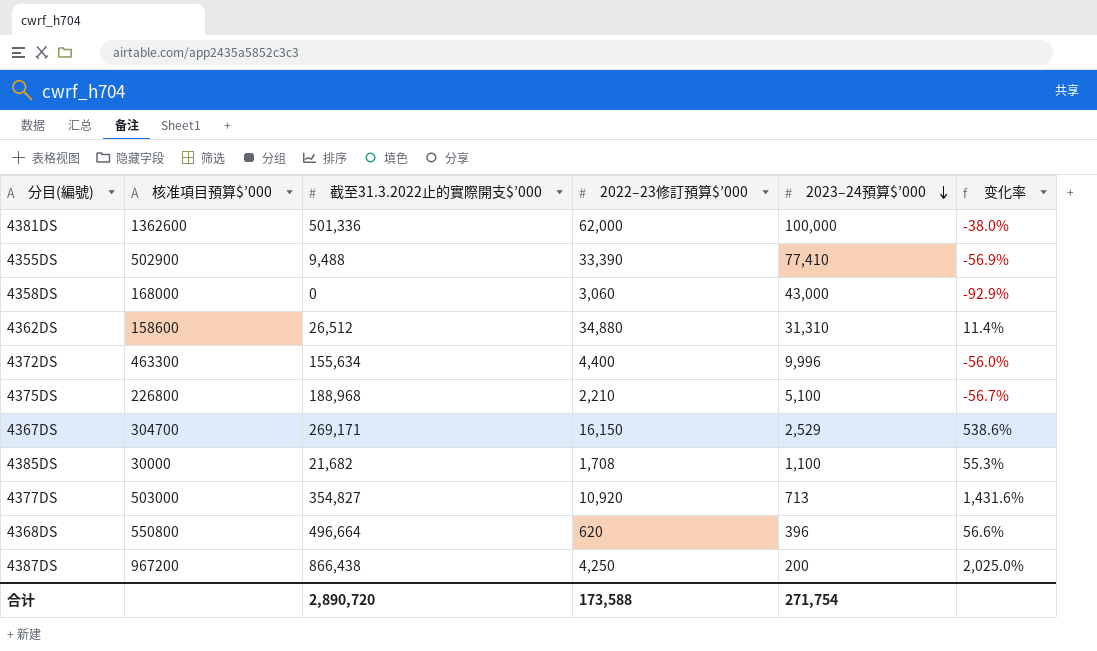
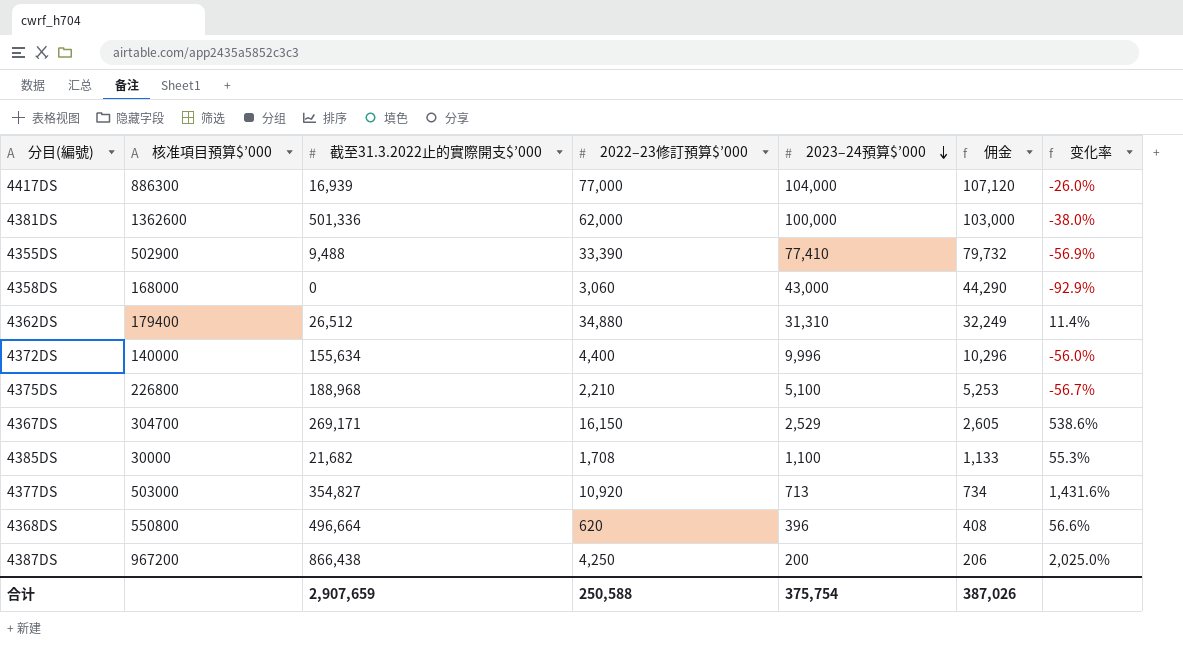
column 佣金 | formula: none -> [2023–24預算$’000] * 1.03
row 4417DS: none -> 886300 | 16,939 | 77,000 | 104,000 | 107,120 | -26.0%
4362DS | 核准項目預算$’000: 158600 -> 179400
4372DS | 核准項目預算$’000: 463300 -> 140000
合计 | 截至31.3.2022止的實際開支$’000: 2,890,720 -> 2,907,659
合计 | 2022–23修訂預算$’000: 173,588 -> 250,588
合计 | 2023–24預算$’000: 271,754 -> 375,754

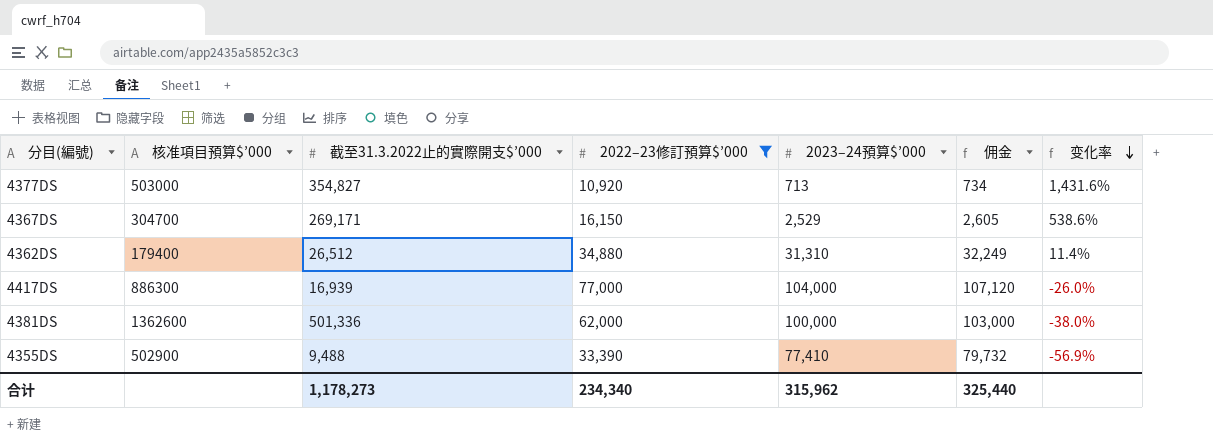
filter: none -> 2022–23修訂預算$’000 >= 10,920
row order: 2023–24預算$’000 descending -> 变化率 descending
合计 | 截至31.3.2022止的實際開支$’000: 2,907,659 -> 1,178,273
合计 | 2022–23修訂預算$’000: 250,588 -> 234,340
合计 | 2023–24預算$’000: 375,754 -> 315,962
合计 | 佣金: 387,026 -> 325,440

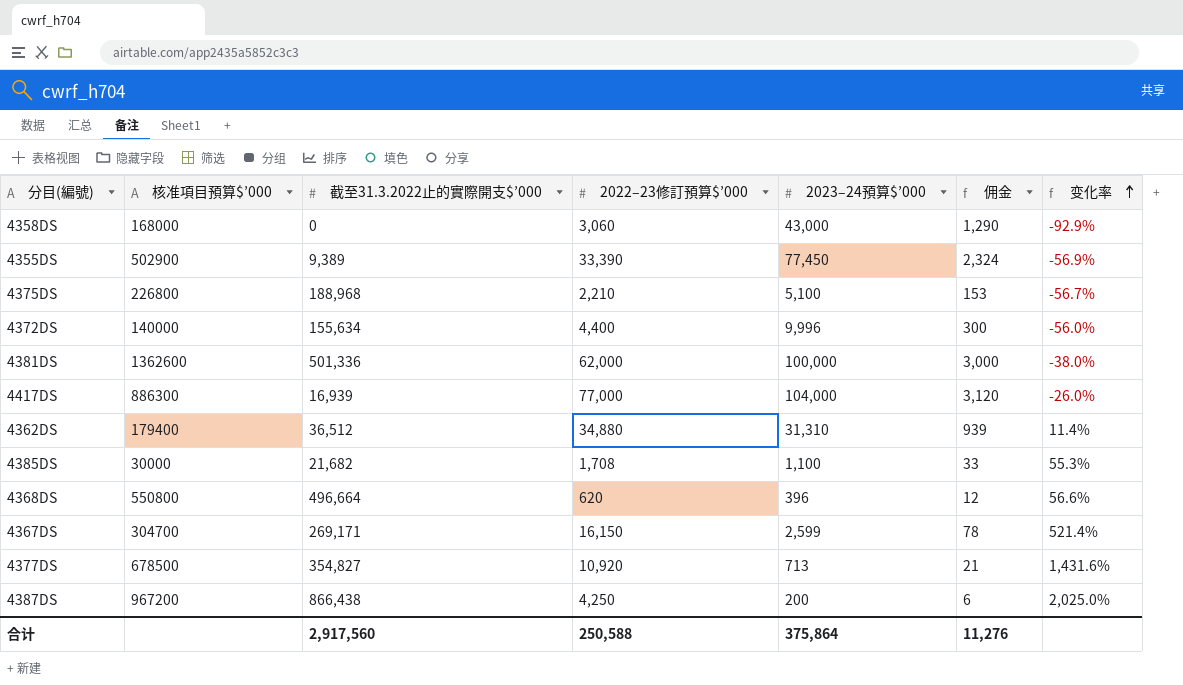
filter: 2022–23修訂預算$’000 >= 10,920 -> none
row order: 变化率 descending -> 变化率 ascending
column 佣金 | formula: [2023–24預算$’000] * 1.03 -> [2023–24預算$’000] * 0.03
4355DS | 截至31.3.2022止的實際開支$’000: 9,488 -> 9,389
4355DS | 2023–24預算$’000: 77,410 -> 77,450
4362DS | 截至31.3.2022止的實際開支$’000: 26,512 -> 36,512
4367DS | 2023–24預算$’000: 2,529 -> 2,599
4367DS | 变化率: 538.6% -> 521.4%
4377DS | 核准項目預算$’000: 503000 -> 678500
合计 | 截至31.3.2022止的實際開支$’000: 1,178,273 -> 2,917,560
合计 | 2022–23修訂預算$’000: 234,340 -> 250,588
合计 | 2023–24預算$’000: 315,962 -> 375,864
合计 | 佣金: 325,440 -> 11,276

